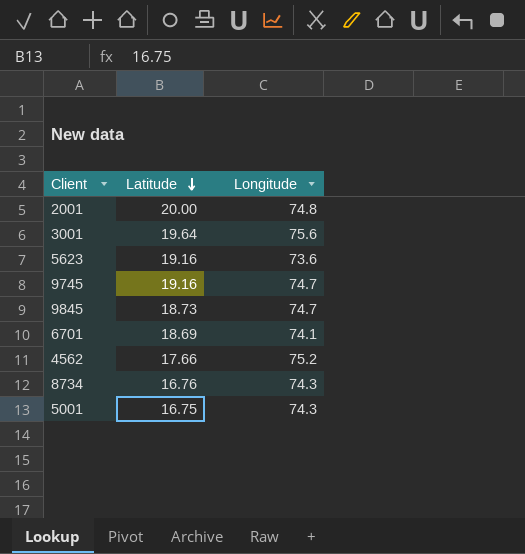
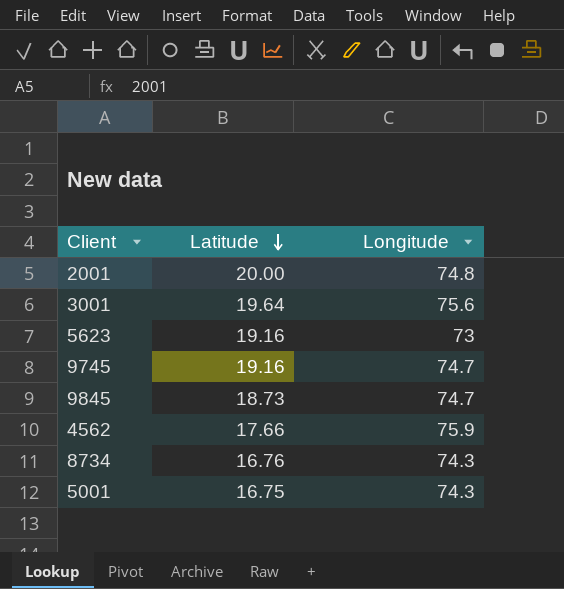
row 6701: 18.69 | 74.1 -> none
5623 | Longitude: 73.6 -> 73
4562 | Longitude: 75.2 -> 75.9

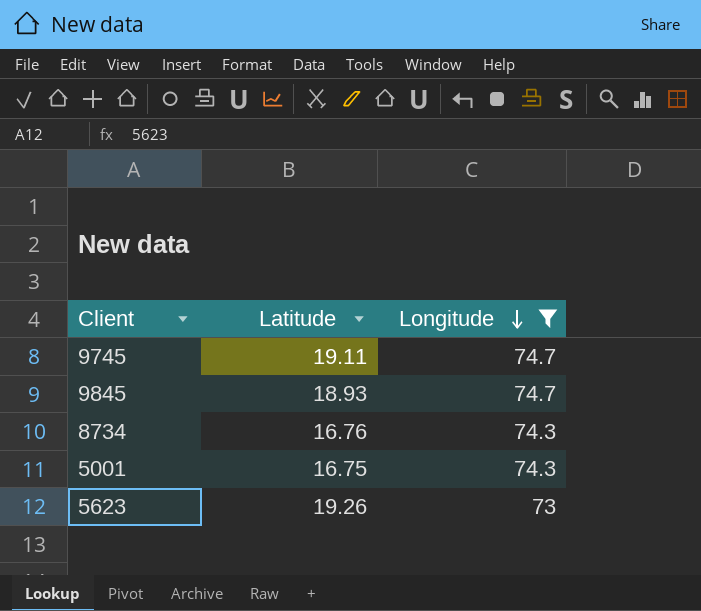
filter: none -> Longitude <= 74.7
row order: Latitude descending -> Longitude descending
9745 | Latitude: 19.16 -> 19.11
9845 | Latitude: 18.73 -> 18.93
5623 | Latitude: 19.16 -> 19.26

